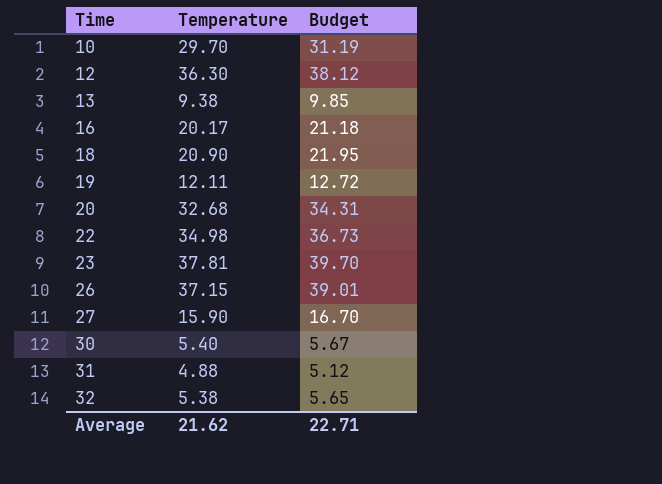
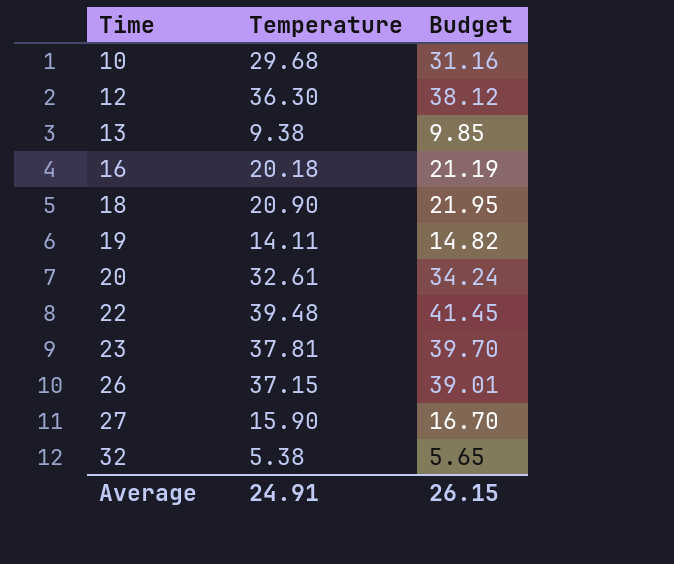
row 30: 5.40 | 5.67 -> none
row 31: 4.88 | 5.12 -> none
10 | Temperature: 29.70 -> 29.68
10 | Budget: 31.19 -> 31.16
16 | Temperature: 20.17 -> 20.18
16 | Budget: 21.18 -> 21.19
19 | Temperature: 12.11 -> 14.11
19 | Budget: 12.72 -> 14.82
20 | Temperature: 32.68 -> 32.61
20 | Budget: 34.31 -> 34.24
22 | Temperature: 34.98 -> 39.48
22 | Budget: 36.73 -> 41.45
Average | Temperature: 21.62 -> 24.91
Average | Budget: 22.71 -> 26.15

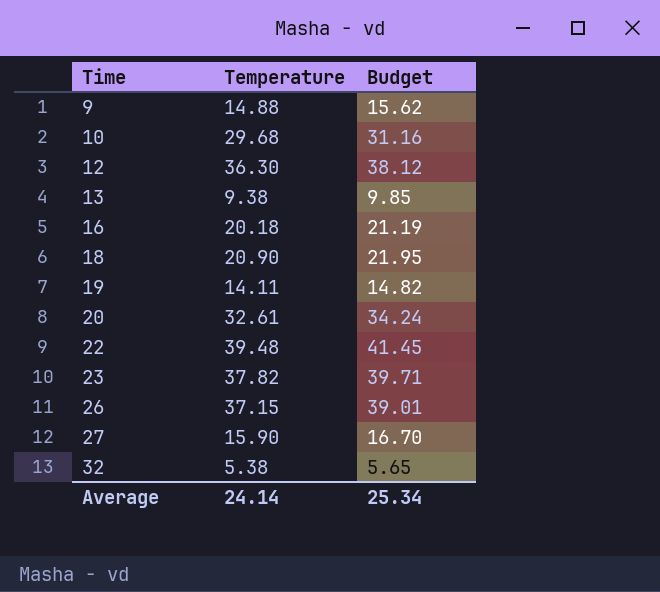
row 9: none -> 14.88 | 15.62
23 | Temperature: 37.81 -> 37.82
23 | Budget: 39.70 -> 39.71
Average | Temperature: 24.91 -> 24.14
Average | Budget: 26.15 -> 25.34

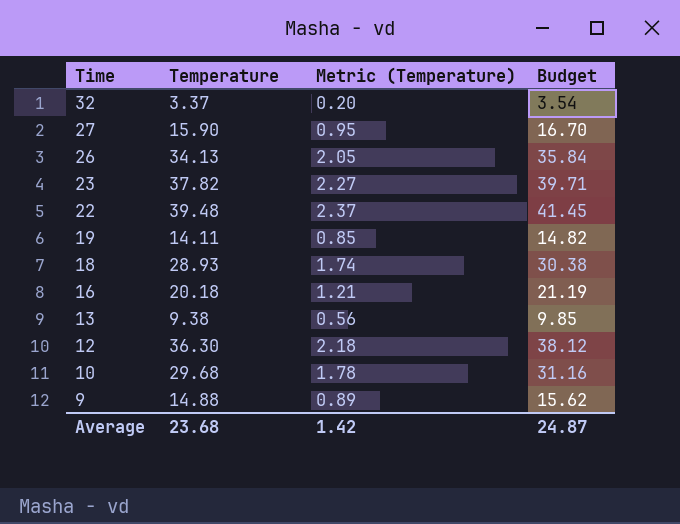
row order: Time ascending -> Time descending
column Metric (Temperature) | formula: none -> [Temperature] * 0.06
row 20: 32.61 | 34.24 -> none
32 | Temperature: 5.38 -> 3.37
32 | Budget: 5.65 -> 3.54
26 | Temperature: 37.15 -> 34.13
26 | Budget: 39.01 -> 35.84
18 | Temperature: 20.90 -> 28.93
18 | Budget: 21.95 -> 30.38
Average | Temperature: 24.14 -> 23.68
Average | Budget: 25.34 -> 24.87

